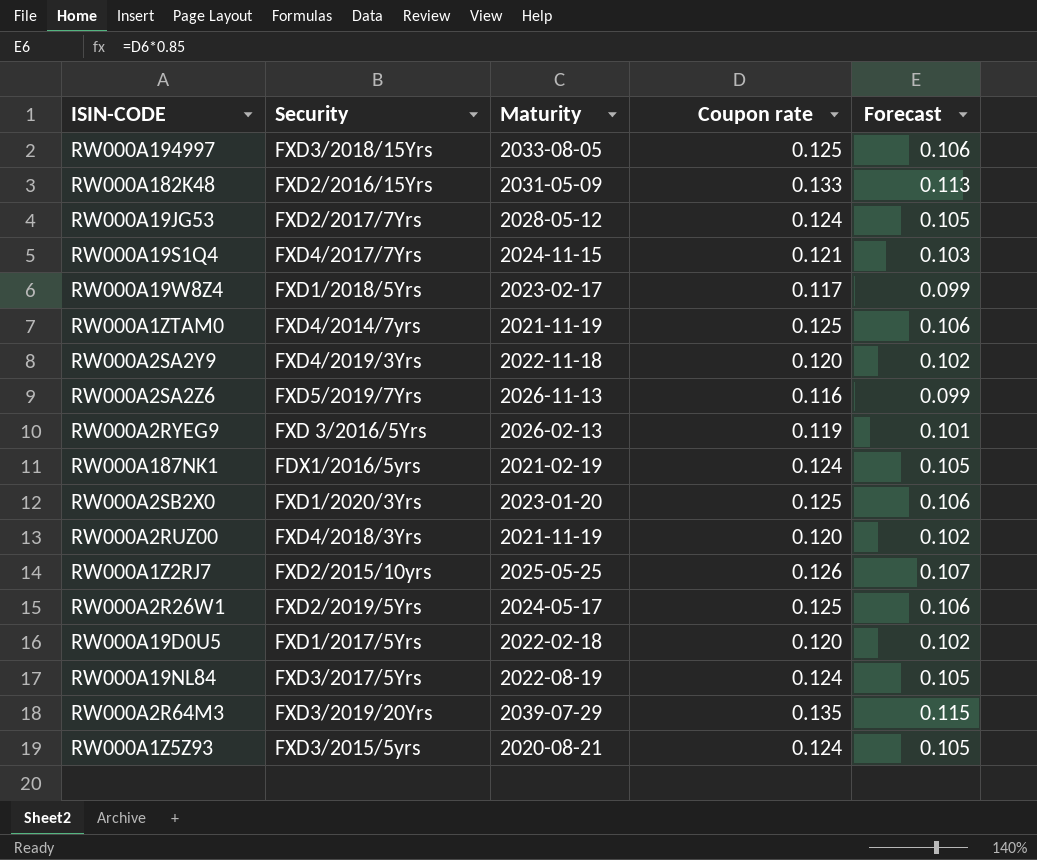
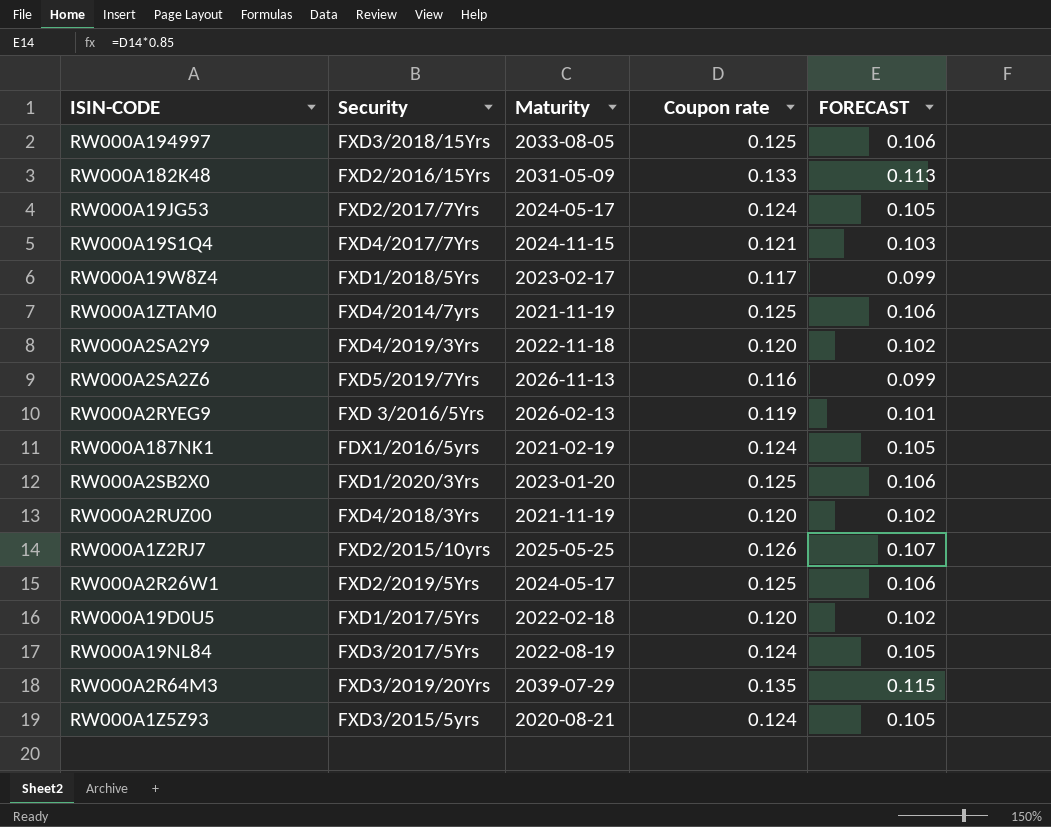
column name: Forecast -> FORECAST
RW000A19JG53 | Maturity: 2028-05-12 -> 2024-05-17

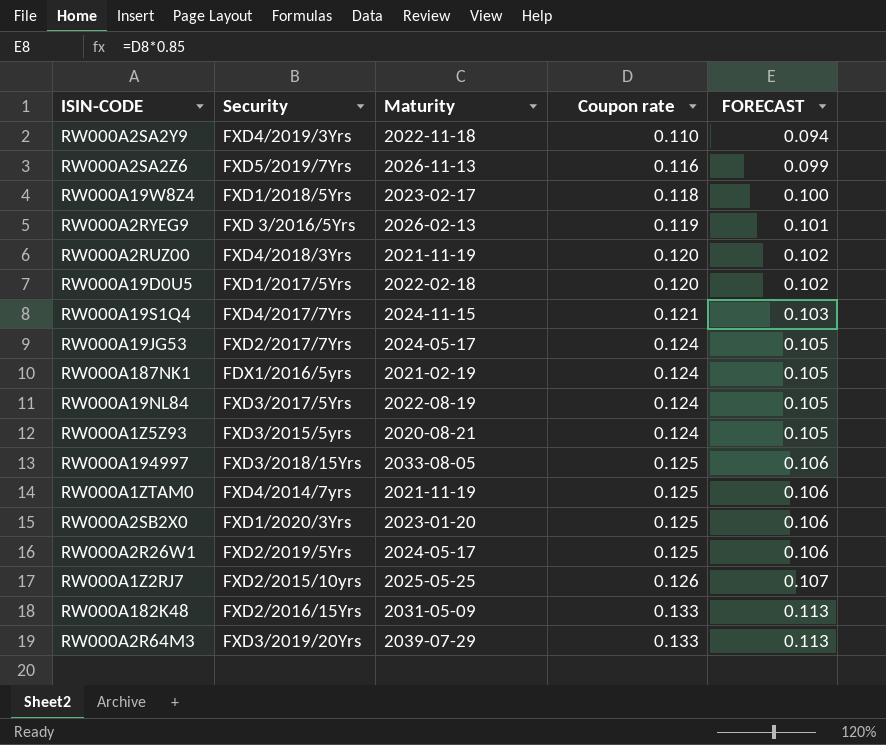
row order: none -> Coupon rate ascending
RW000A2SA2Y9 | Coupon rate: 0.120 -> 0.110
RW000A2SA2Y9 | FORECAST: 0.102 -> 0.094
RW000A19W8Z4 | Coupon rate: 0.117 -> 0.118
RW000A19W8Z4 | FORECAST: 0.099 -> 0.100
RW000A2R64M3 | Coupon rate: 0.135 -> 0.133
RW000A2R64M3 | FORECAST: 0.115 -> 0.113

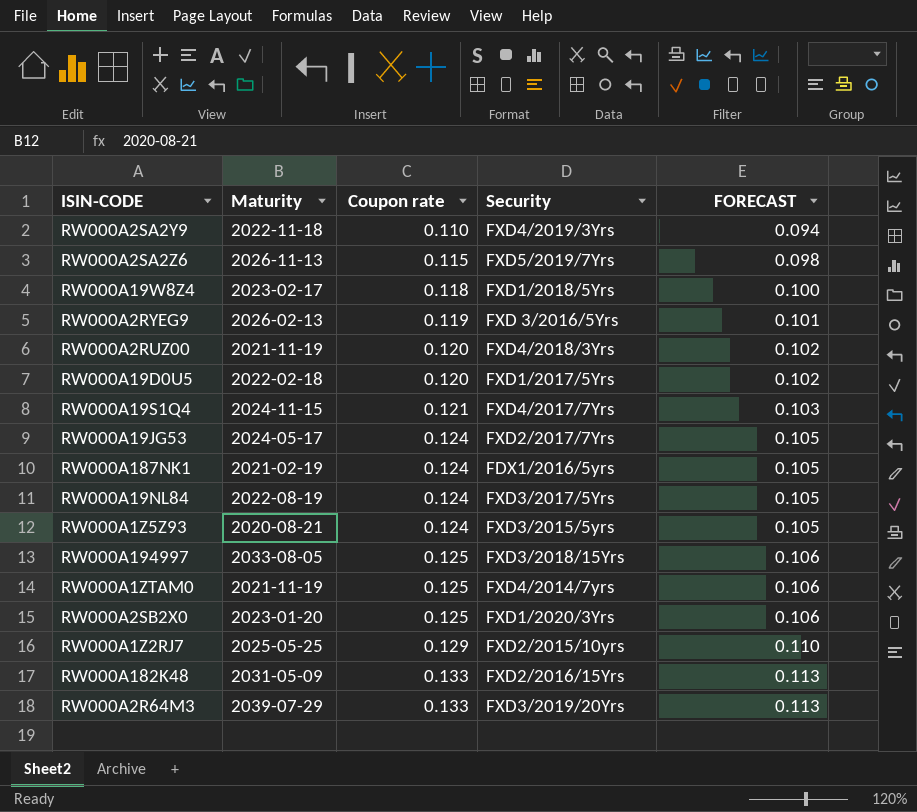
column Security | position: 2 -> 4
row RW000A2R26W1: FXD2/2019/5Yrs | 2024-05-17 | 0.125 | 0.106 -> none
RW000A2SA2Z6 | Coupon rate: 0.116 -> 0.115
RW000A2SA2Z6 | FORECAST: 0.099 -> 0.098
RW000A1Z2RJ7 | Coupon rate: 0.126 -> 0.129
RW000A1Z2RJ7 | FORECAST: 0.107 -> 0.110

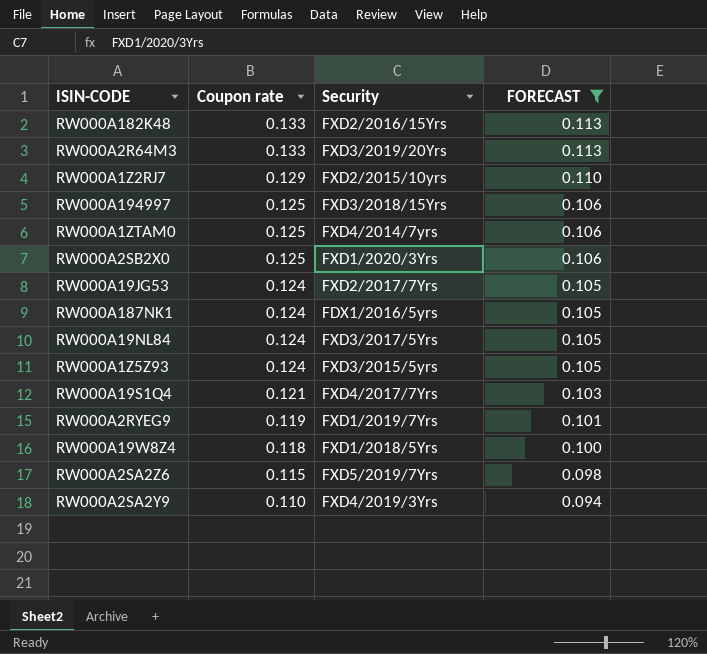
filter: none -> FORECAST != 0.102
row order: Coupon rate ascending -> Coupon rate descending
column Maturity | position: 2 -> none
RW000A2RYEG9 | Security: FXD 3/2016/5Yrs -> FXD1/2019/7Yrs

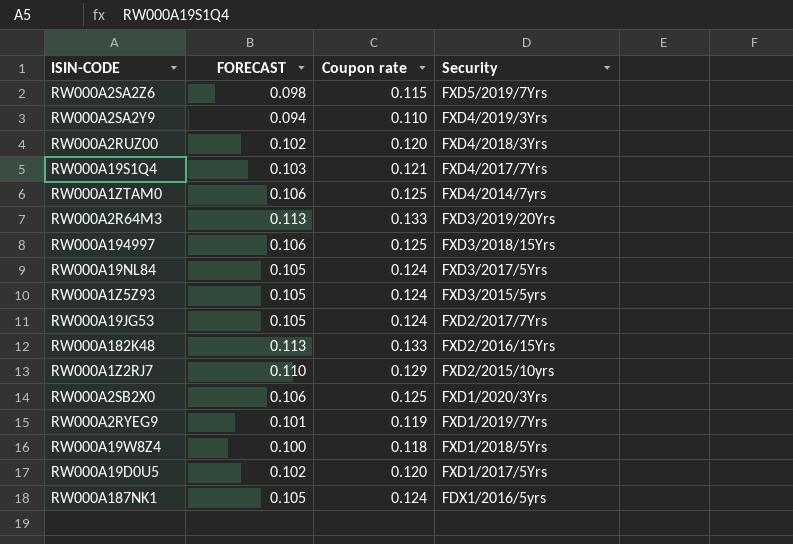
filter: FORECAST != 0.102 -> none
row order: Coupon rate descending -> Security descending
column FORECAST | position: 4 -> 2

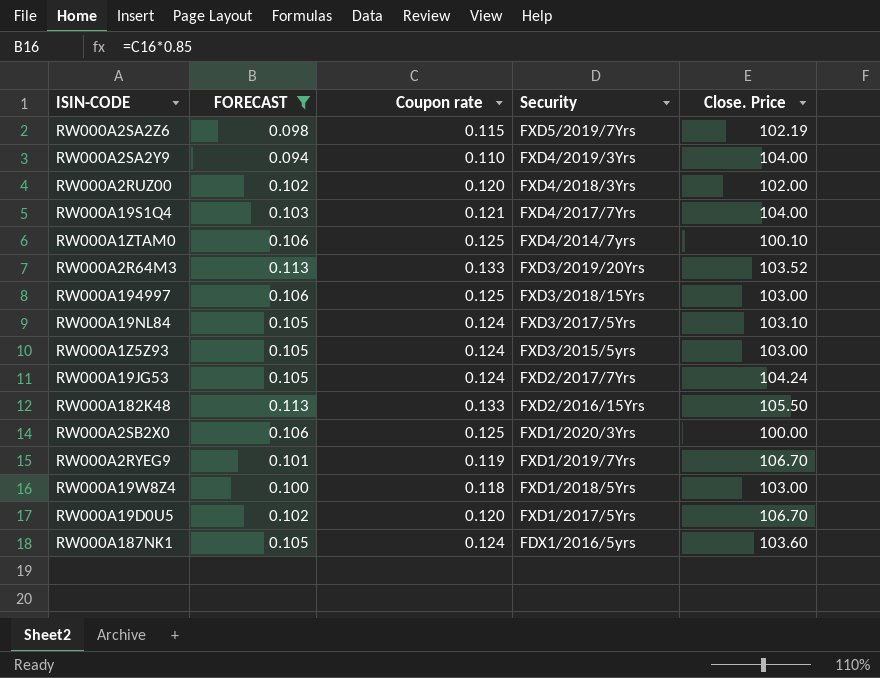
filter: none -> FORECAST != 0.110
column Close. Price | position: none -> 5

